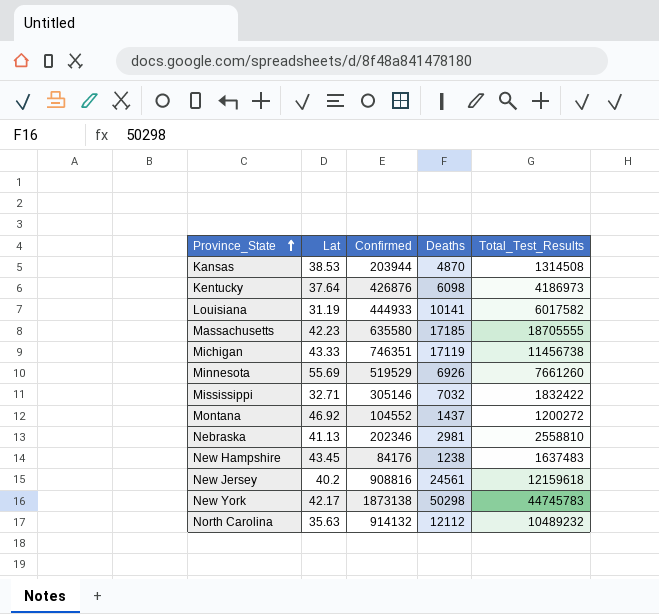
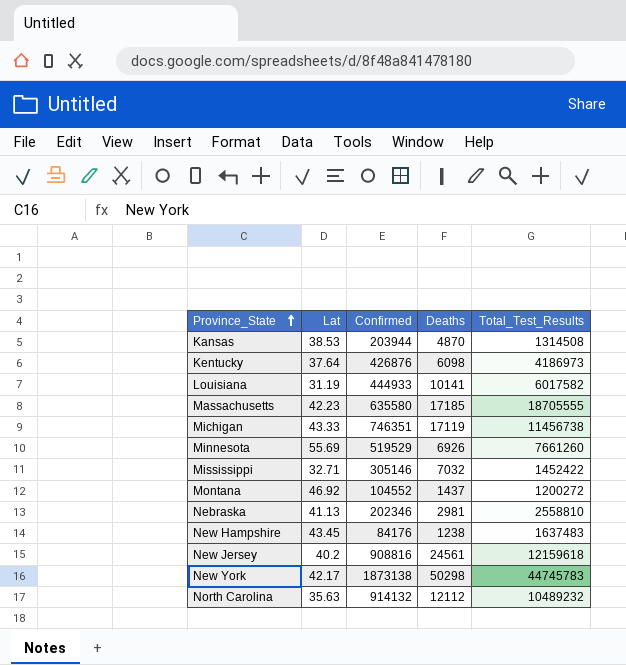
Mississippi | Total_Test_Results: 1832422 -> 1452422

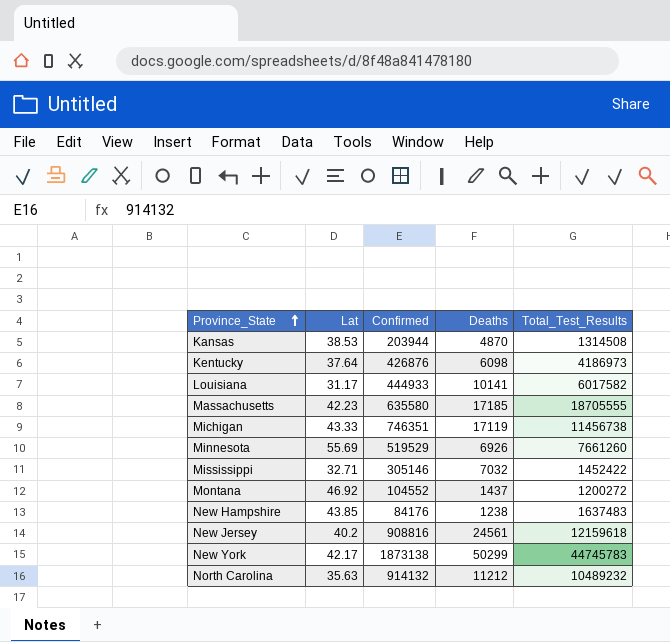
row Nebraska: 41.13 | 202346 | 2981 | 2558810 -> none
Louisiana | Lat: 31.19 -> 31.17
New Hampshire | Lat: 43.45 -> 43.85
New York | Deaths: 50298 -> 50299
North Carolina | Deaths: 12112 -> 11212

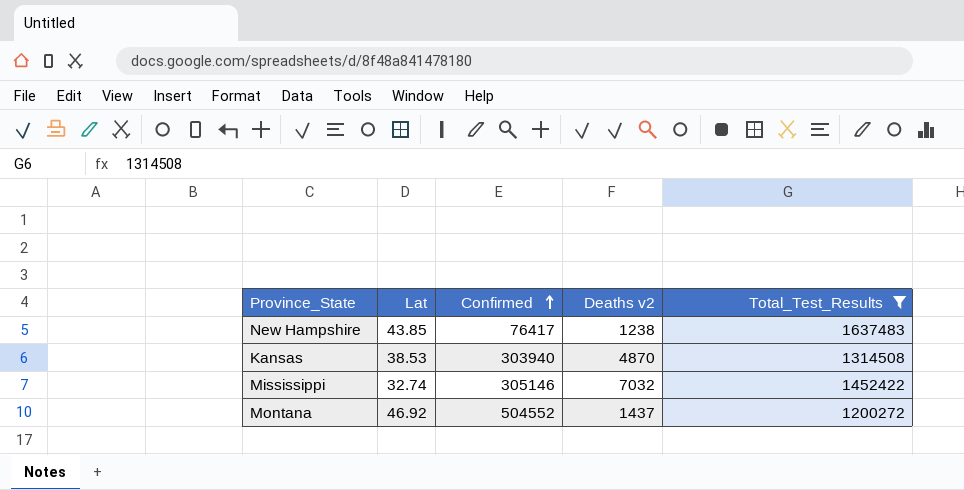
filter: none -> Total_Test_Results <= 1637483
row order: Province_State ascending -> Confirmed ascending
column name: Deaths -> Deaths v2
New Hampshire | Confirmed: 84176 -> 76417
Kansas | Confirmed: 203944 -> 303940
Mississippi | Lat: 32.71 -> 32.74
Montana | Confirmed: 104552 -> 504552

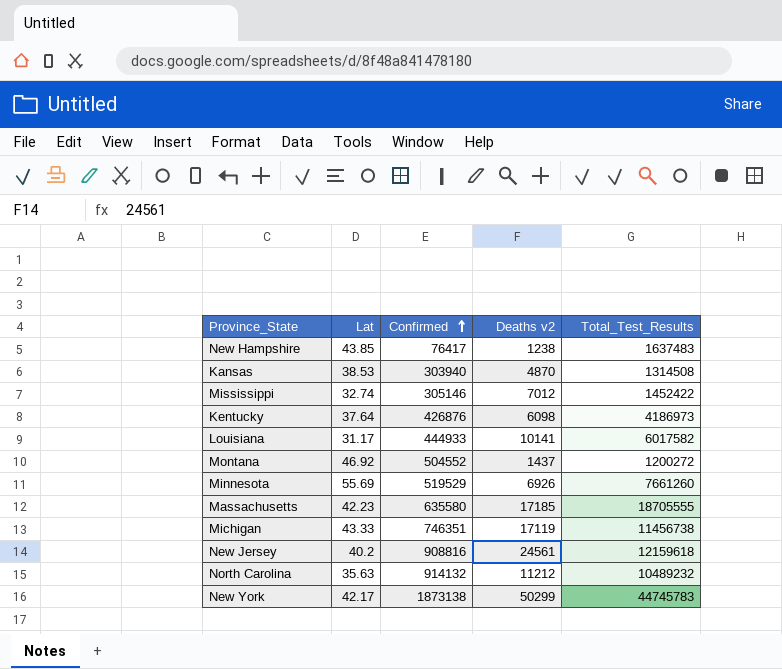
filter: Total_Test_Results <= 1637483 -> none
Mississippi | Deaths v2: 7032 -> 7012

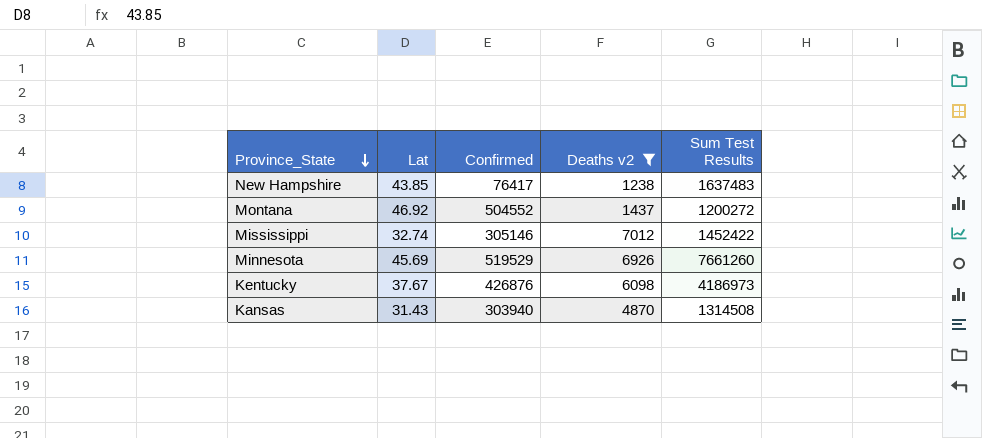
filter: none -> Deaths v2 <= 7012
row order: Confirmed ascending -> Province_State descending
column name: Total_Test_Results -> Sum Test Results
Minnesota | Lat: 55.69 -> 45.69
Kentucky | Lat: 37.64 -> 37.67
Kansas | Lat: 38.53 -> 31.43

